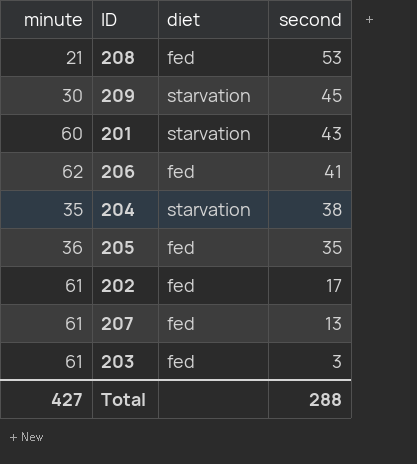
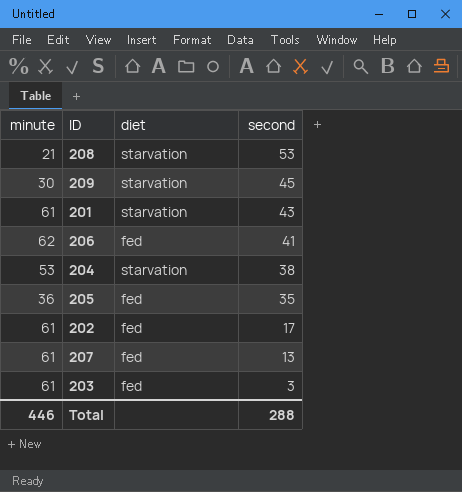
208 | diet: fed -> starvation
201 | minute: 60 -> 61
204 | minute: 35 -> 53
Total | minute: 427 -> 446

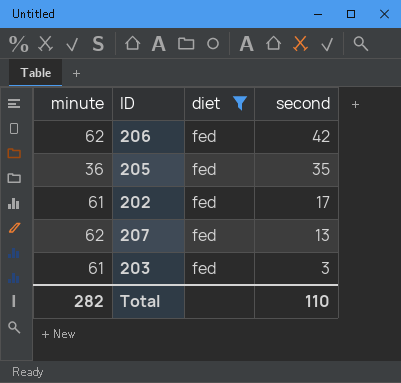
filter: none -> diet = fed
206 | second: 41 -> 42
207 | minute: 61 -> 62
Total | minute: 446 -> 282
Total | second: 288 -> 110

